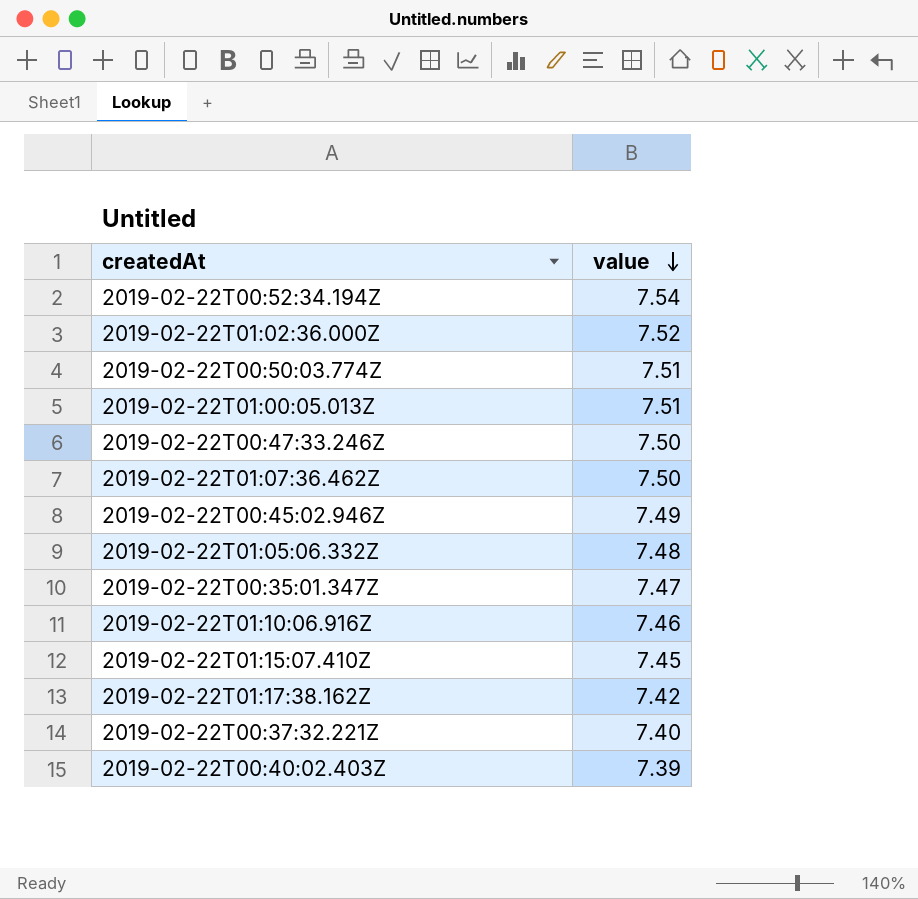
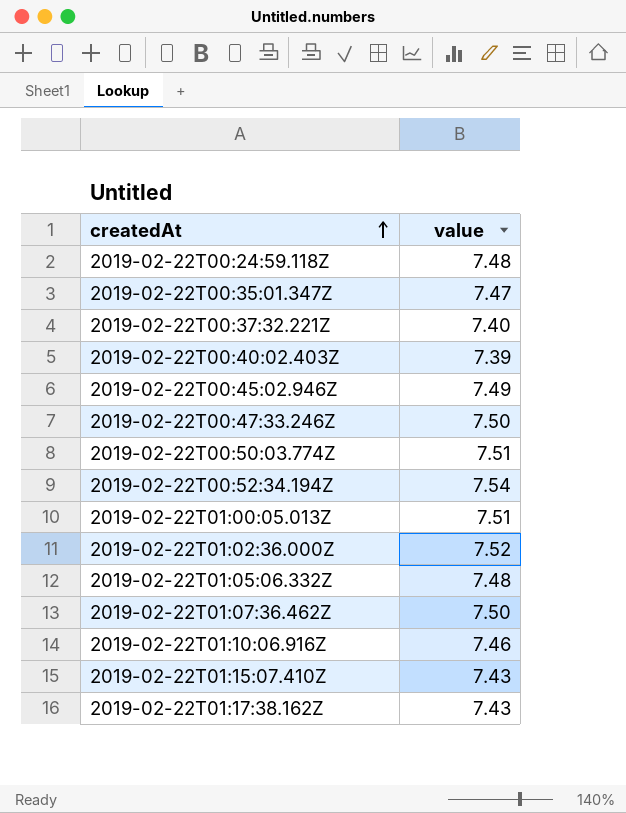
row order: value descending -> createdAt ascending
row 2019-02-22T00:24:59.118Z: none -> 7.48
2019-02-22T01:15:07.410Z | value: 7.45 -> 7.43
2019-02-22T01:17:38.162Z | value: 7.42 -> 7.43

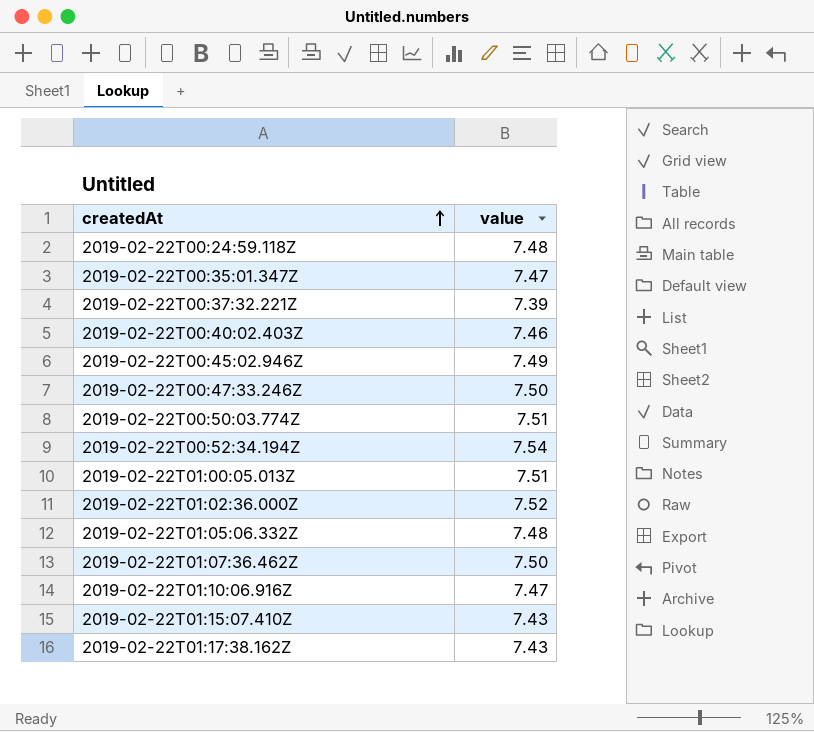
2019-02-22T00:37:32.221Z | value: 7.40 -> 7.39
2019-02-22T00:40:02.403Z | value: 7.39 -> 7.46
2019-02-22T01:10:06.916Z | value: 7.46 -> 7.47

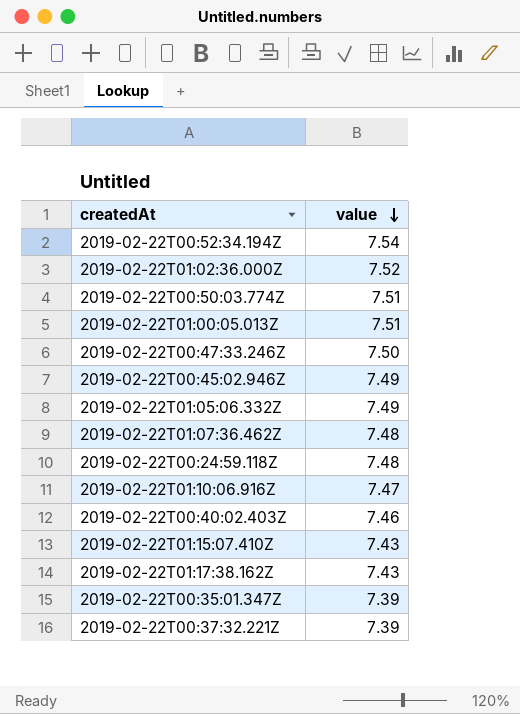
row order: createdAt ascending -> value descending
2019-02-22T01:05:06.332Z | value: 7.48 -> 7.49
2019-02-22T01:07:36.462Z | value: 7.50 -> 7.48
2019-02-22T00:35:01.347Z | value: 7.47 -> 7.39

